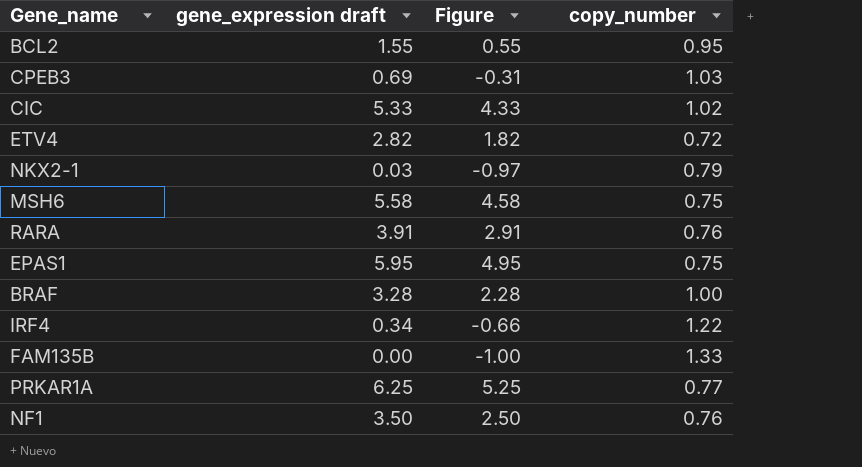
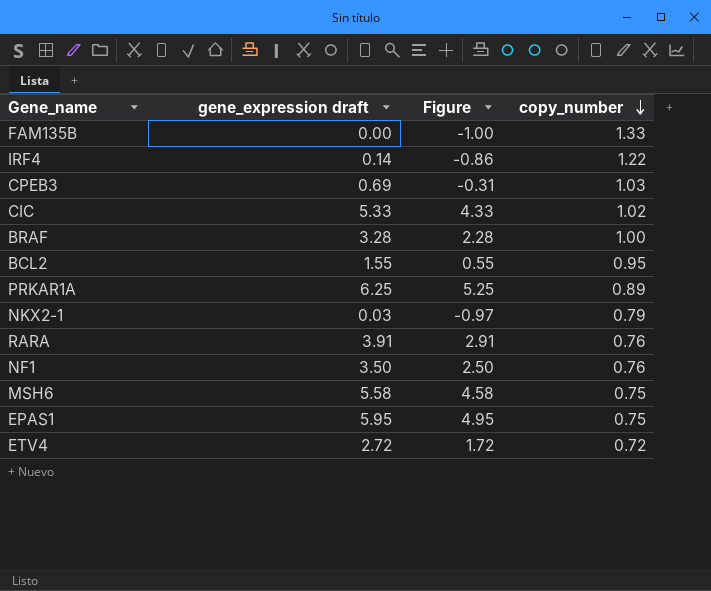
row order: none -> copy_number descending
IRF4 | gene_expression draft: 0.34 -> 0.14
IRF4 | Figure: -0.66 -> -0.86
PRKAR1A | copy_number: 0.77 -> 0.89
ETV4 | gene_expression draft: 2.82 -> 2.72
ETV4 | Figure: 1.82 -> 1.72

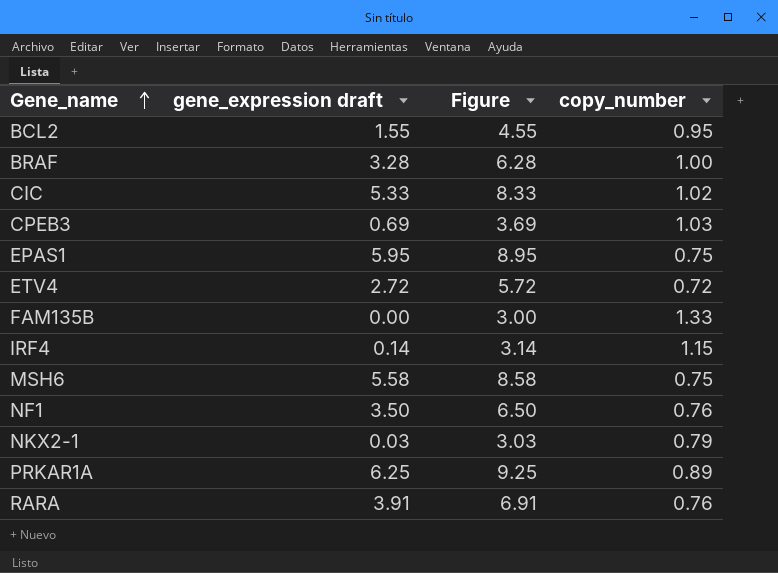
row order: copy_number descending -> Gene_name ascending
column Figure | formula: [gene_expression draft] - 1 -> [gene_expression draft] + 3
IRF4 | copy_number: 1.22 -> 1.15

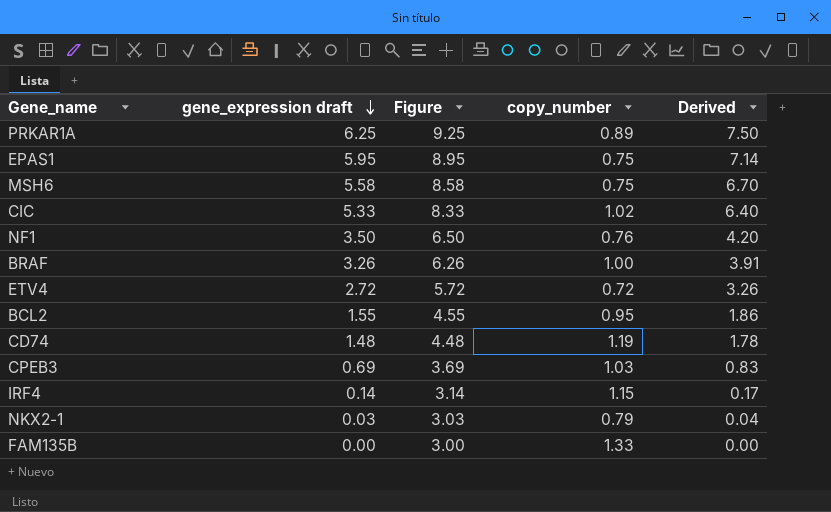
row order: Gene_name ascending -> gene_expression draft descending
column Derived | formula: none -> [gene_expression draft] * 1.2
row RARA: 3.91 | 6.91 | 0.76 -> none
BRAF | gene_expression draft: 3.28 -> 3.26
BRAF | Figure: 6.28 -> 6.26
row CD74: none -> 1.48 | 4.48 | 1.19 | 1.78

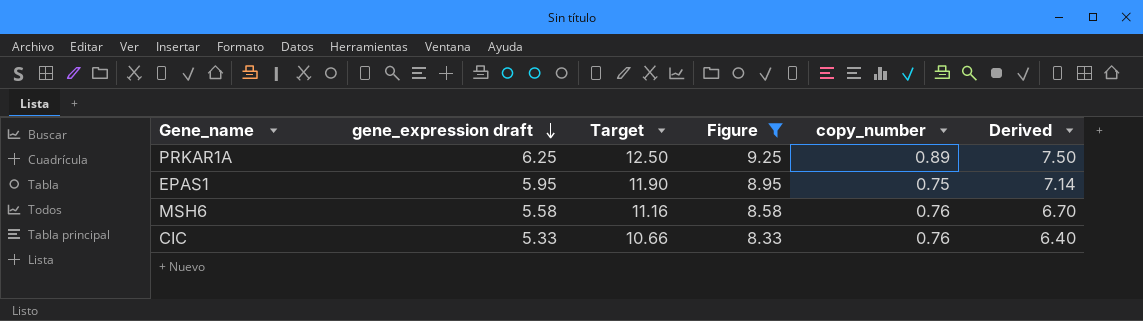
filter: none -> Figure >= 8.33
column Target | formula: none -> [gene_expression draft] * 2
MSH6 | copy_number: 0.75 -> 0.76
CIC | copy_number: 1.02 -> 0.76

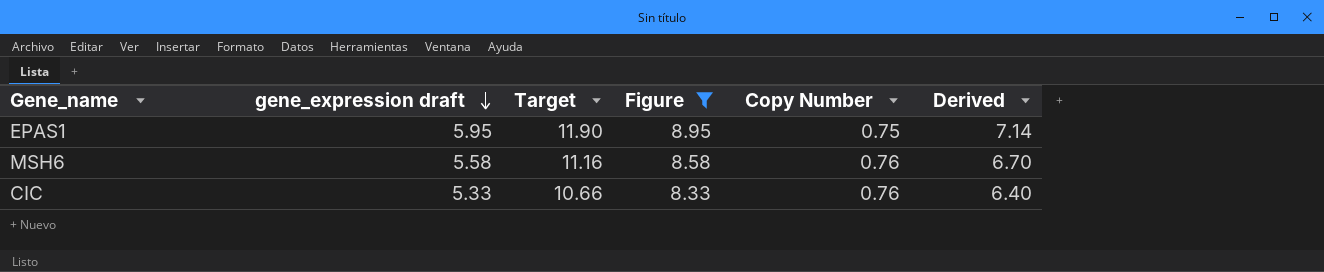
column name: copy_number -> Copy Number
row PRKAR1A: 6.25 | 12.50 | 9.25 | 0.89 | 7.50 -> none

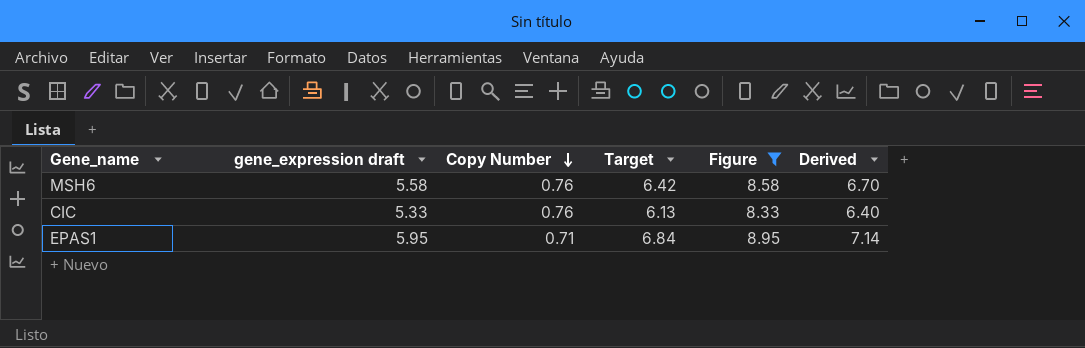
row order: gene_expression draft descending -> Copy Number descending
column Copy Number | position: 5 -> 3
column Target | formula: [gene_expression draft] * 2 -> [gene_expression draft] * 1.15
EPAS1 | Copy Number: 0.75 -> 0.71

